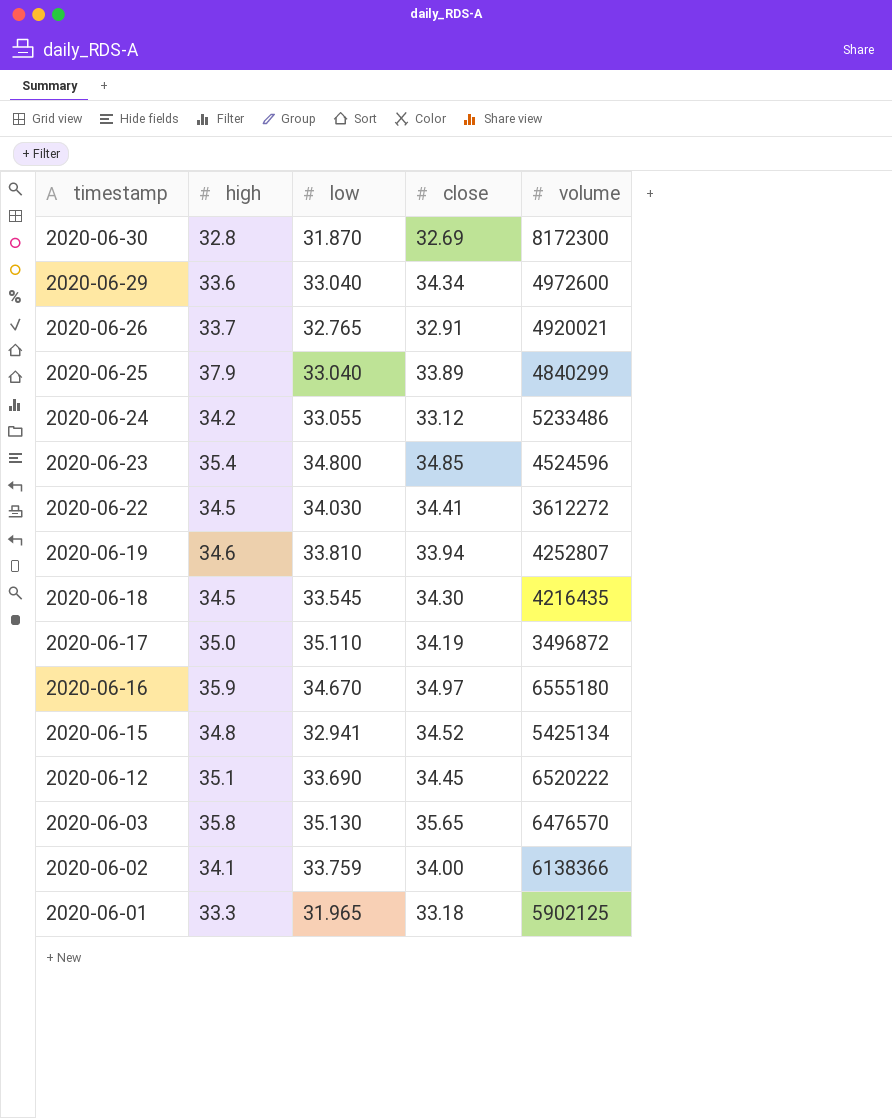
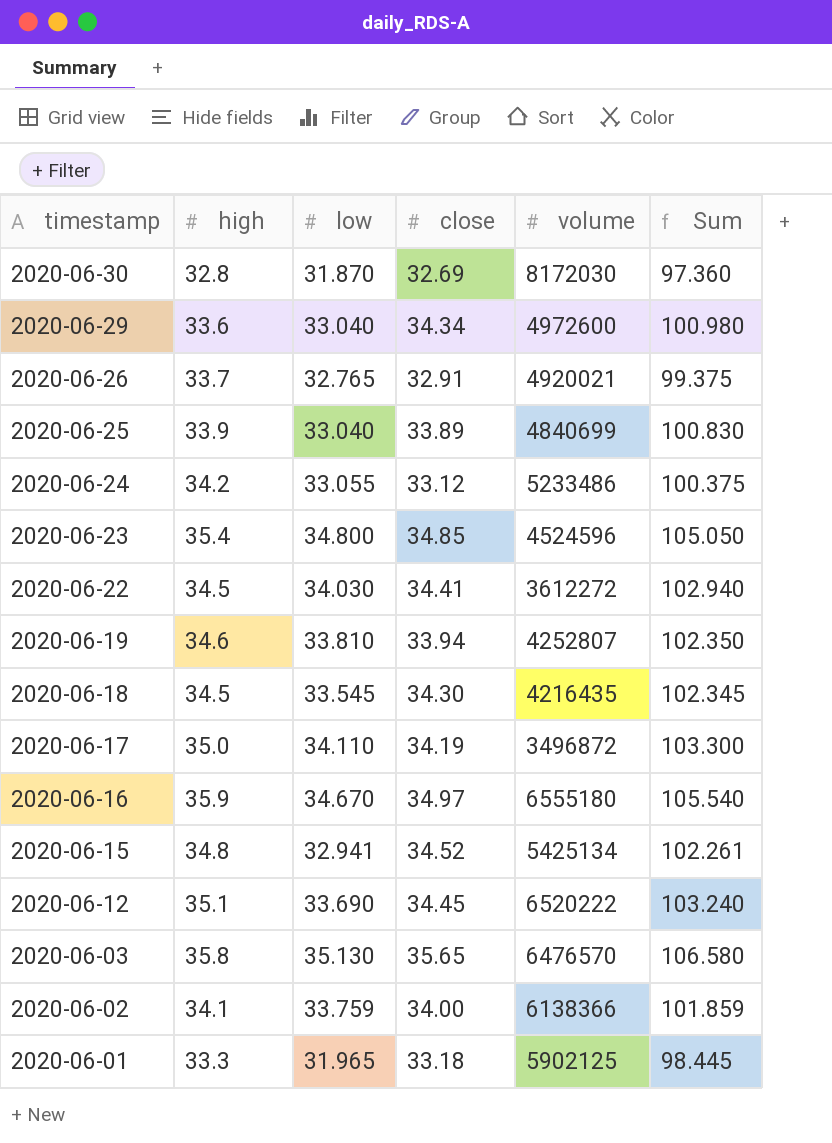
column Sum | formula: none -> [high] + [low] + [close]
2020-06-30 | volume: 8172300 -> 8172030
2020-06-25 | high: 37.9 -> 33.9
2020-06-25 | volume: 4840299 -> 4840699
2020-06-17 | low: 35.110 -> 34.110

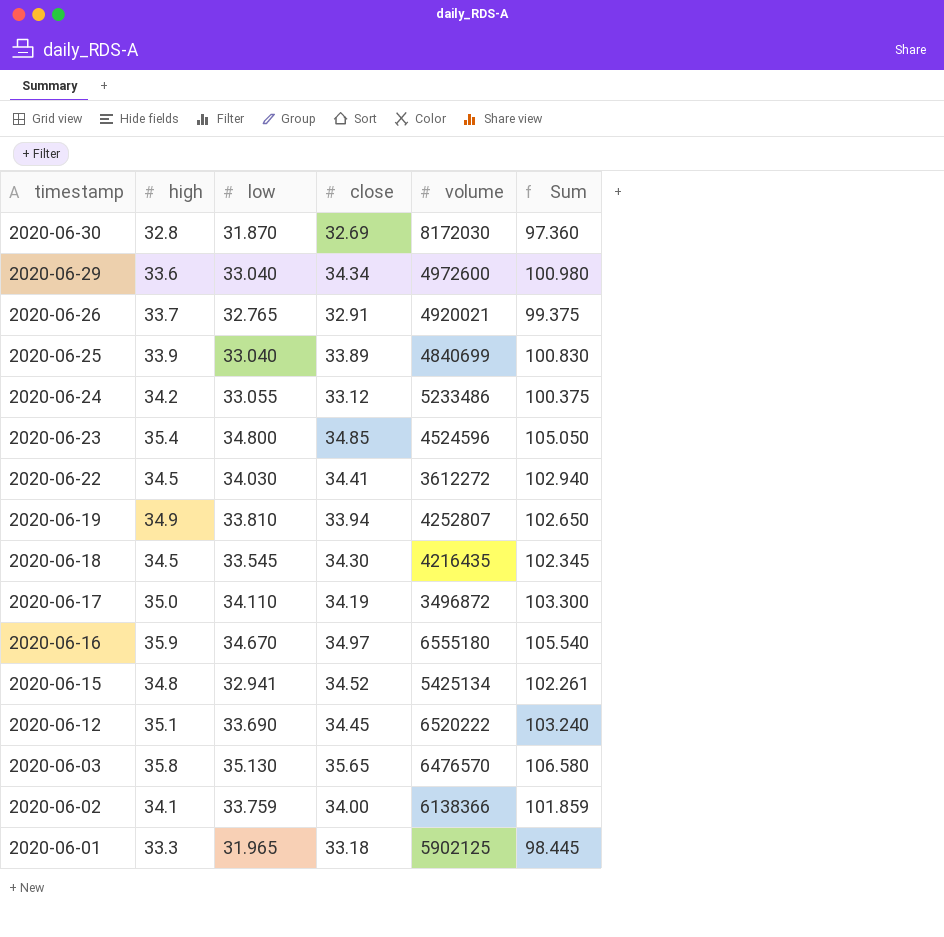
2020-06-19 | high: 34.6 -> 34.9
2020-06-19 | Sum: 102.350 -> 102.650

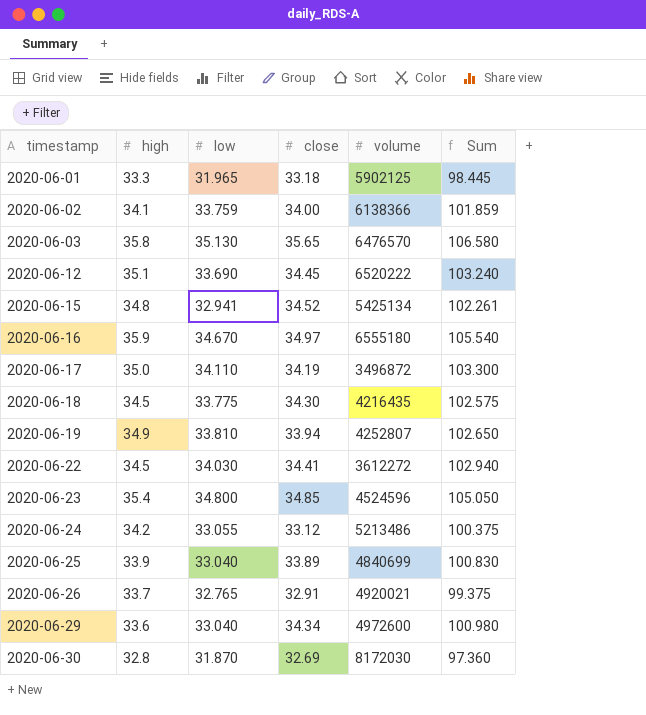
row order: timestamp descending -> timestamp ascending
2020-06-18 | low: 33.545 -> 33.775
2020-06-18 | Sum: 102.345 -> 102.575
2020-06-24 | volume: 5233486 -> 5213486

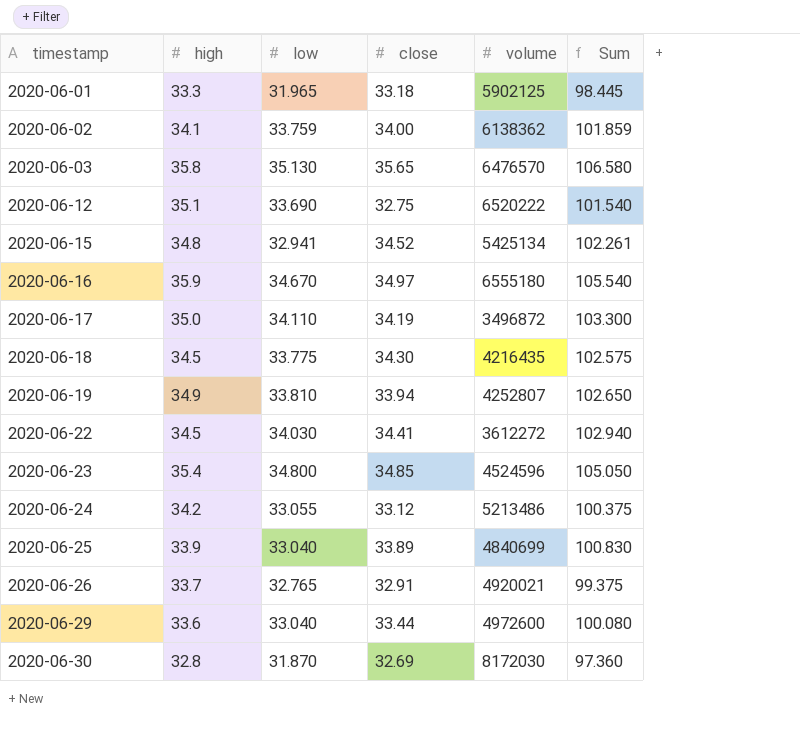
2020-06-02 | volume: 6138366 -> 6138362
2020-06-12 | close: 34.45 -> 32.75
2020-06-12 | Sum: 103.240 -> 101.540
2020-06-29 | close: 34.34 -> 33.44
2020-06-29 | Sum: 100.980 -> 100.080

